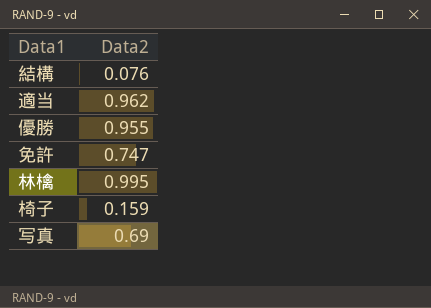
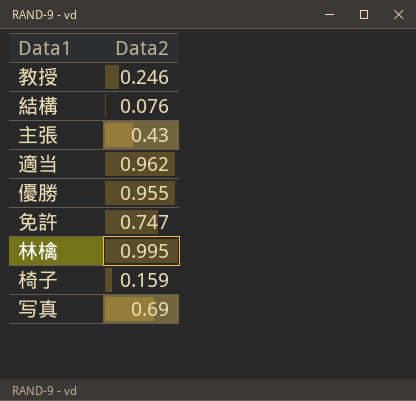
row 教授: none -> 0.246
row 主張: none -> 0.43

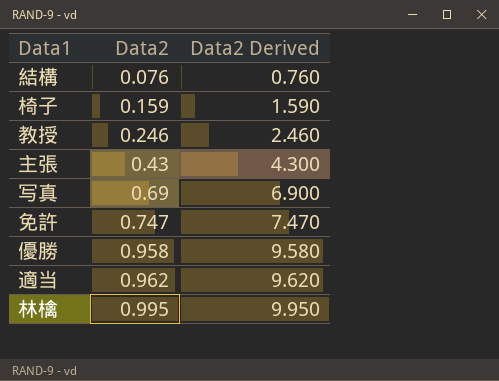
row order: none -> Data2 ascending
column Data2 Derived | formula: none -> [Data2] * 10
優勝 | Data2: 0.955 -> 0.958

